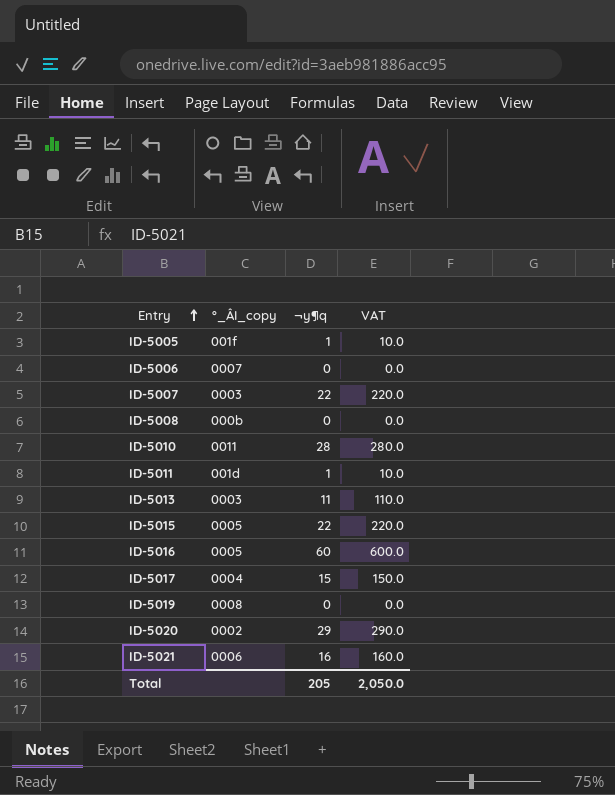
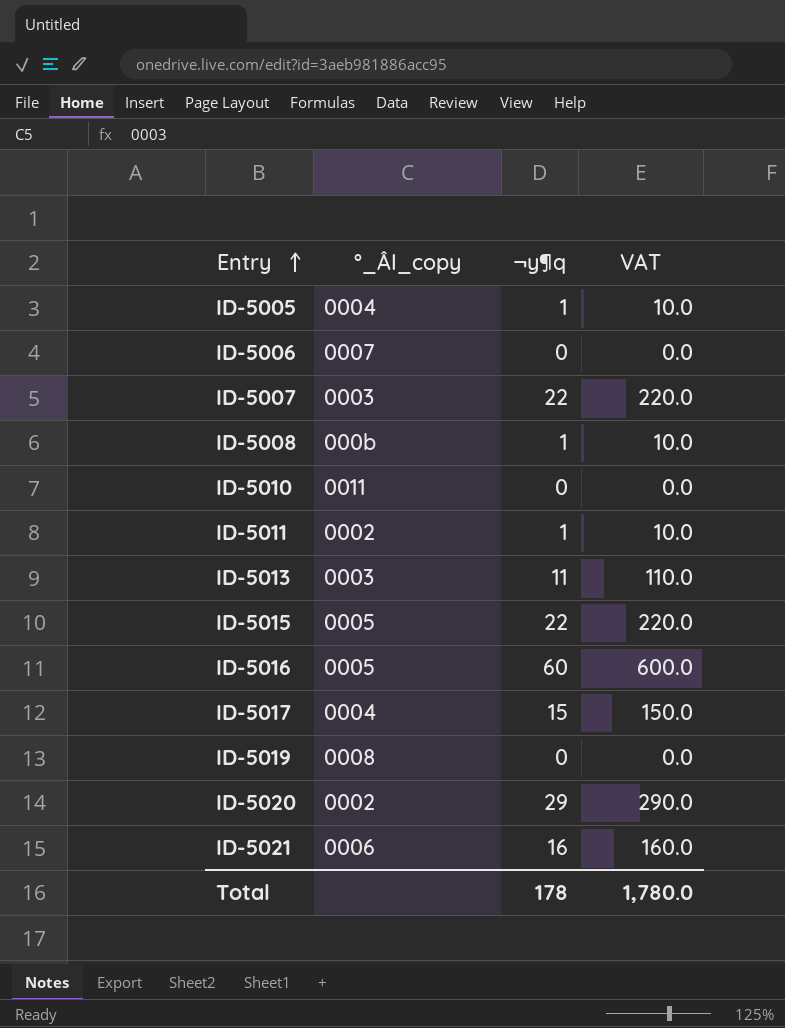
ID-5005 | °_ÂI_copy: 001f -> 0004
ID-5008 | ¬y¶q: 0 -> 1
ID-5008 | VAT: 0.0 -> 10.0
ID-5010 | ¬y¶q: 28 -> 0
ID-5010 | VAT: 280.0 -> 0.0
ID-5011 | °_ÂI_copy: 001d -> 0002
Total | ¬y¶q: 205 -> 178
Total | VAT: 2,050.0 -> 1,780.0

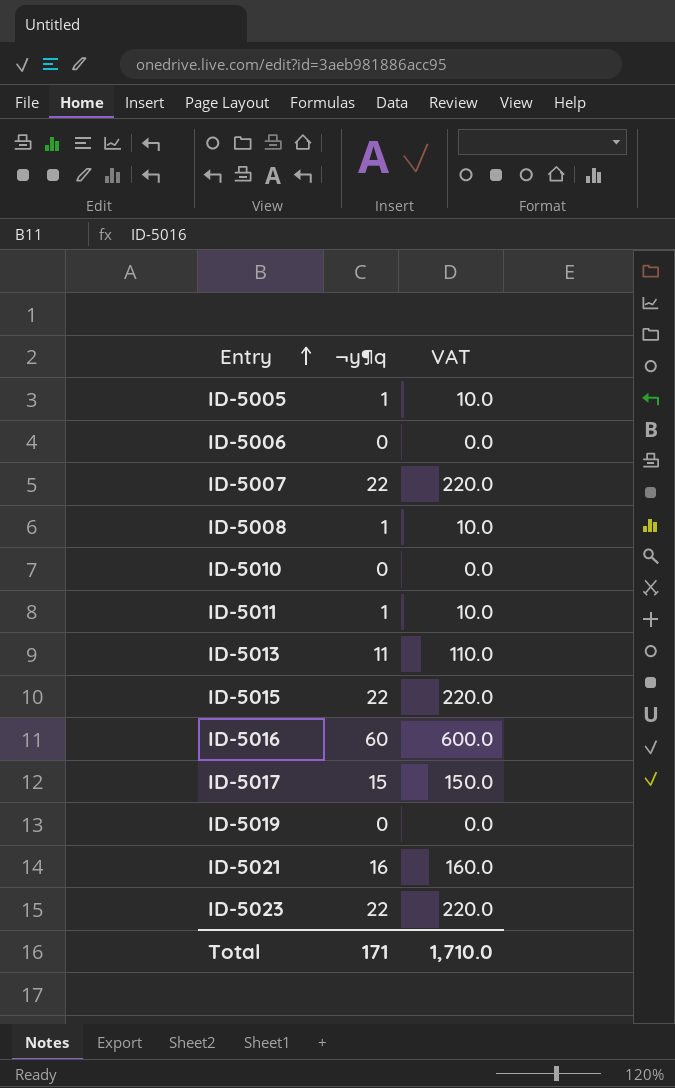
column °_ÂI_copy | position: 2 -> none
row ID-5020: 0002 | 29 | 290.0 -> none
row ID-5023: none -> 22 | 220.0
Total | ¬y¶q: 178 -> 171
Total | VAT: 1,780.0 -> 1,710.0

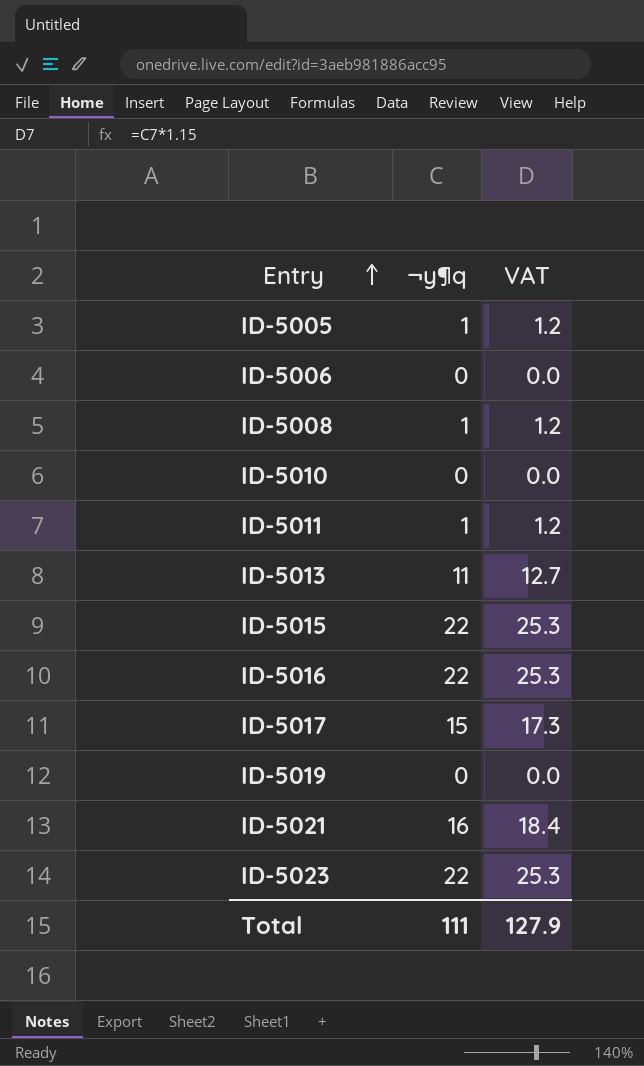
column VAT | formula: [¬y¶q] * 10 -> [¬y¶q] * 1.15
row ID-5007: 22 | 220.0 -> none
ID-5016 | ¬y¶q: 60 -> 22
Total | ¬y¶q: 171 -> 111
Total | VAT: 1,710.0 -> 127.9

